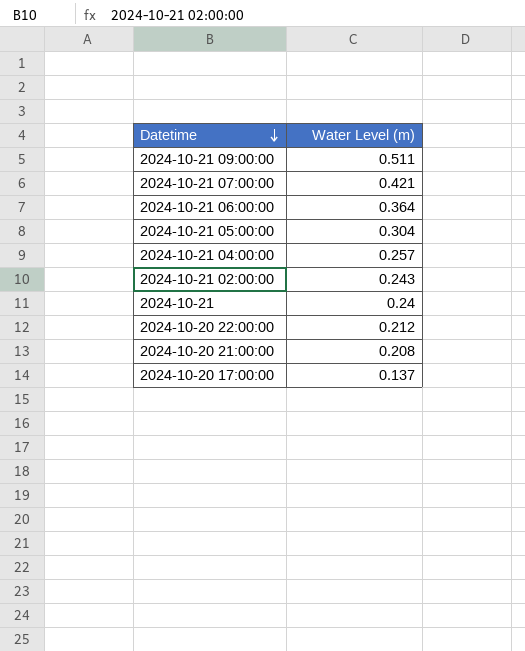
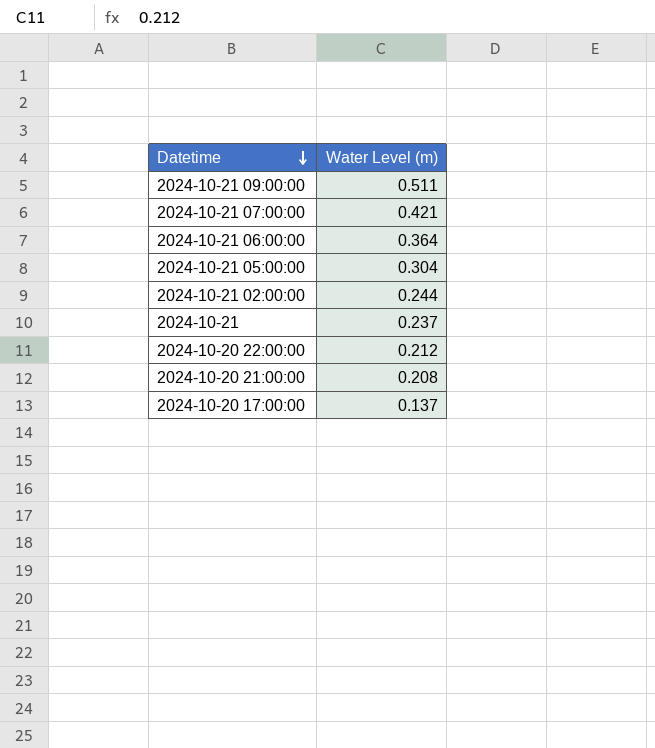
row 2024-10-21 04:00:00: 0.257 -> none
2024-10-21 02:00:00 | Water Level (m): 0.243 -> 0.244
2024-10-21 | Water Level (m): 0.24 -> 0.237

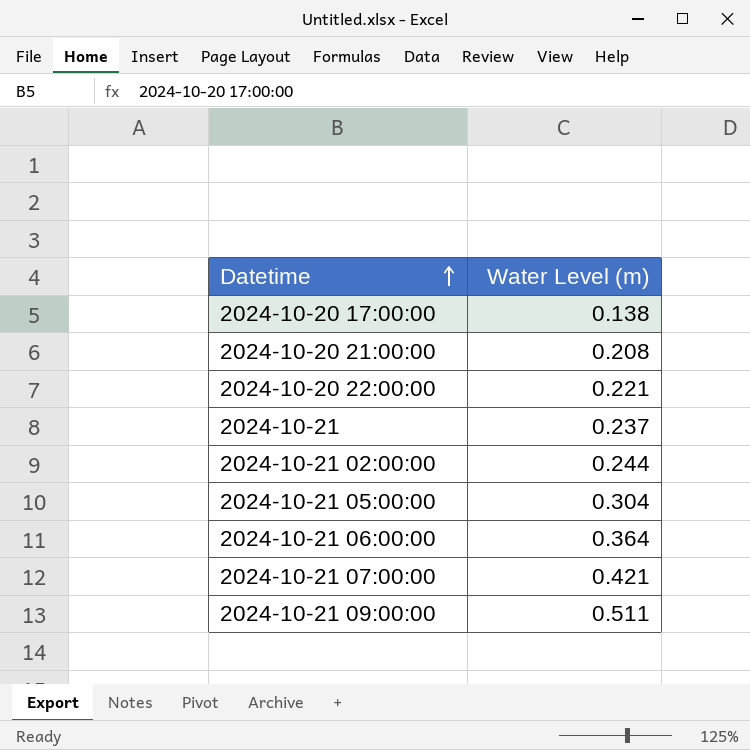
row order: Datetime descending -> Datetime ascending
2024-10-20 17:00:00 | Water Level (m): 0.137 -> 0.138
2024-10-20 22:00:00 | Water Level (m): 0.212 -> 0.221

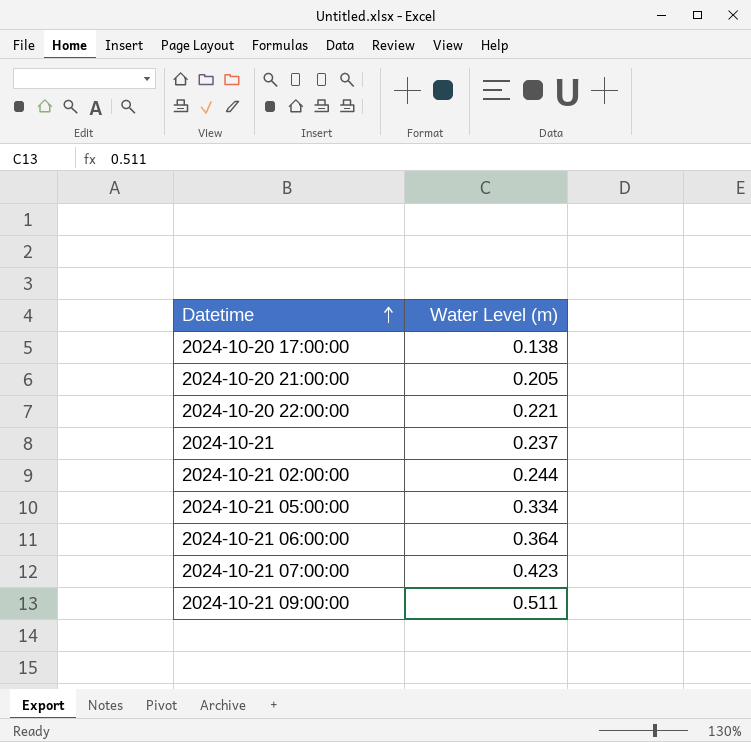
2024-10-20 21:00:00 | Water Level (m): 0.208 -> 0.205
2024-10-21 05:00:00 | Water Level (m): 0.304 -> 0.334
2024-10-21 07:00:00 | Water Level (m): 0.421 -> 0.423

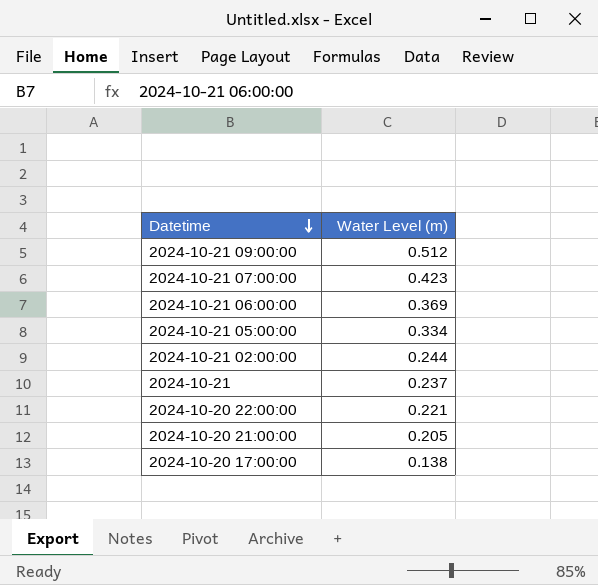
row order: Datetime ascending -> Datetime descending
2024-10-21 09:00:00 | Water Level (m): 0.511 -> 0.512
2024-10-21 06:00:00 | Water Level (m): 0.364 -> 0.369

